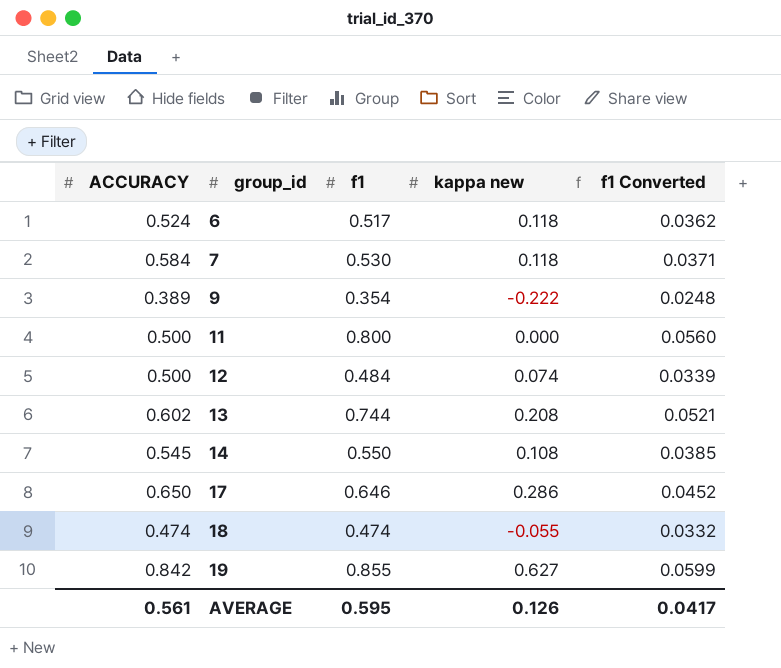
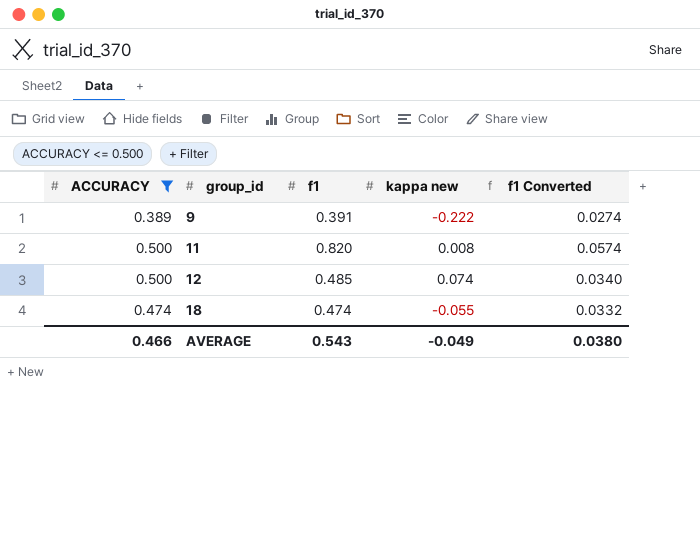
filter: none -> ACCURACY <= 0.500
9 | f1: 0.354 -> 0.391
9 | f1 Converted: 0.0248 -> 0.0274
11 | f1: 0.800 -> 0.820
11 | kappa new: 0.000 -> 0.008
11 | f1 Converted: 0.0560 -> 0.0574
12 | f1: 0.484 -> 0.485
12 | f1 Converted: 0.0339 -> 0.0340
AVERAGE | ACCURACY: 0.561 -> 0.466
AVERAGE | f1: 0.595 -> 0.543
AVERAGE | kappa new: 0.126 -> -0.049
AVERAGE | f1 Converted: 0.0417 -> 0.0380

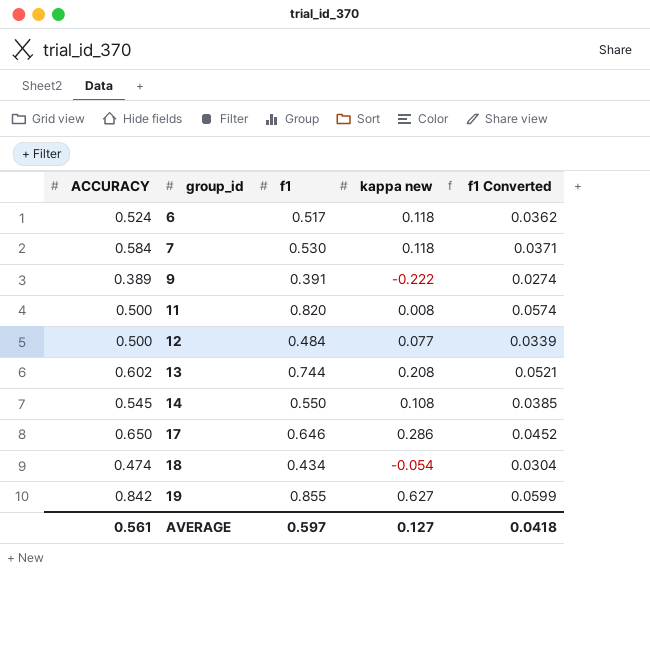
filter: ACCURACY <= 0.500 -> none
12 | f1: 0.485 -> 0.484
12 | kappa new: 0.074 -> 0.077
12 | f1 Converted: 0.0340 -> 0.0339
18 | f1: 0.474 -> 0.434
18 | kappa new: -0.055 -> -0.054
18 | f1 Converted: 0.0332 -> 0.0304
AVERAGE | ACCURACY: 0.466 -> 0.561
AVERAGE | f1: 0.543 -> 0.597
AVERAGE | kappa new: -0.049 -> 0.127
AVERAGE | f1 Converted: 0.0380 -> 0.0418

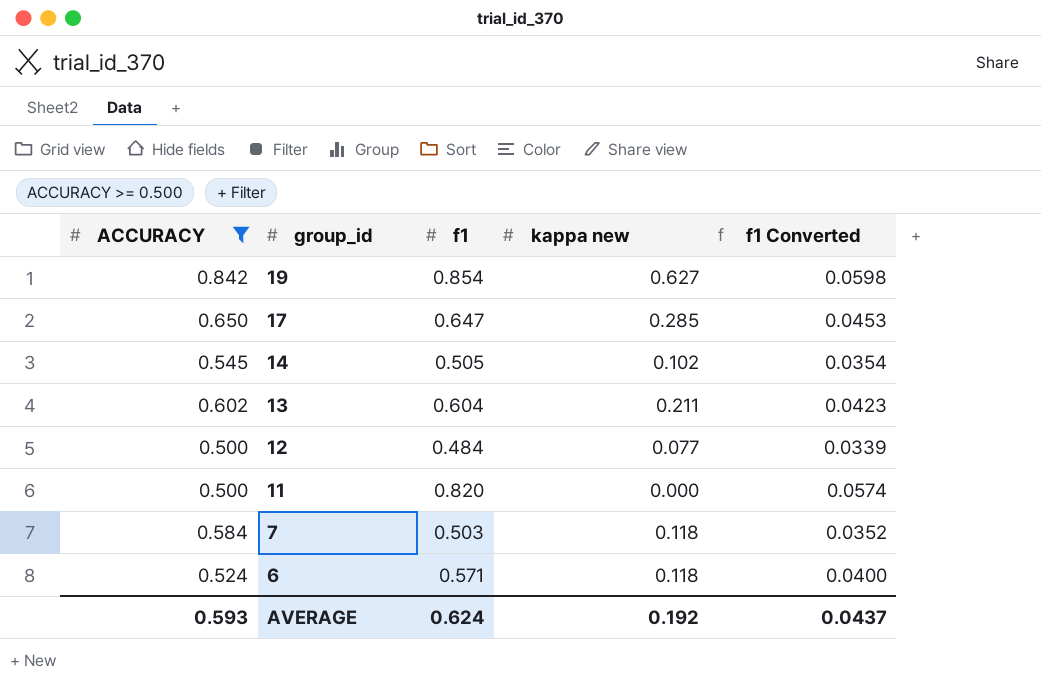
filter: none -> ACCURACY >= 0.500
row order: group_id ascending -> group_id descending
19 | f1: 0.855 -> 0.854
19 | f1 Converted: 0.0599 -> 0.0598
17 | f1: 0.646 -> 0.647
17 | kappa new: 0.286 -> 0.285
17 | f1 Converted: 0.0452 -> 0.0453
14 | f1: 0.550 -> 0.505
14 | kappa new: 0.108 -> 0.102
14 | f1 Converted: 0.0385 -> 0.0354
13 | f1: 0.744 -> 0.604
13 | kappa new: 0.208 -> 0.211
13 | f1 Converted: 0.0521 -> 0.0423
11 | kappa new: 0.008 -> 0.000
7 | f1: 0.530 -> 0.503
7 | f1 Converted: 0.0371 -> 0.0352
6 | f1: 0.517 -> 0.571
6 | f1 Converted: 0.0362 -> 0.0400
AVERAGE | ACCURACY: 0.561 -> 0.593
AVERAGE | f1: 0.597 -> 0.624
AVERAGE | kappa new: 0.127 -> 0.192
AVERAGE | f1 Converted: 0.0418 -> 0.0437

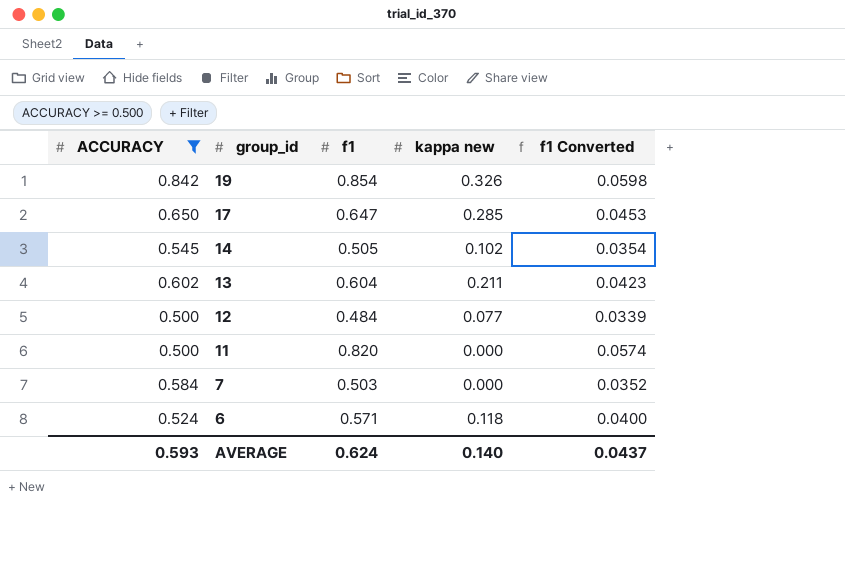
19 | kappa new: 0.627 -> 0.326
7 | kappa new: 0.118 -> 0.000
AVERAGE | kappa new: 0.192 -> 0.140

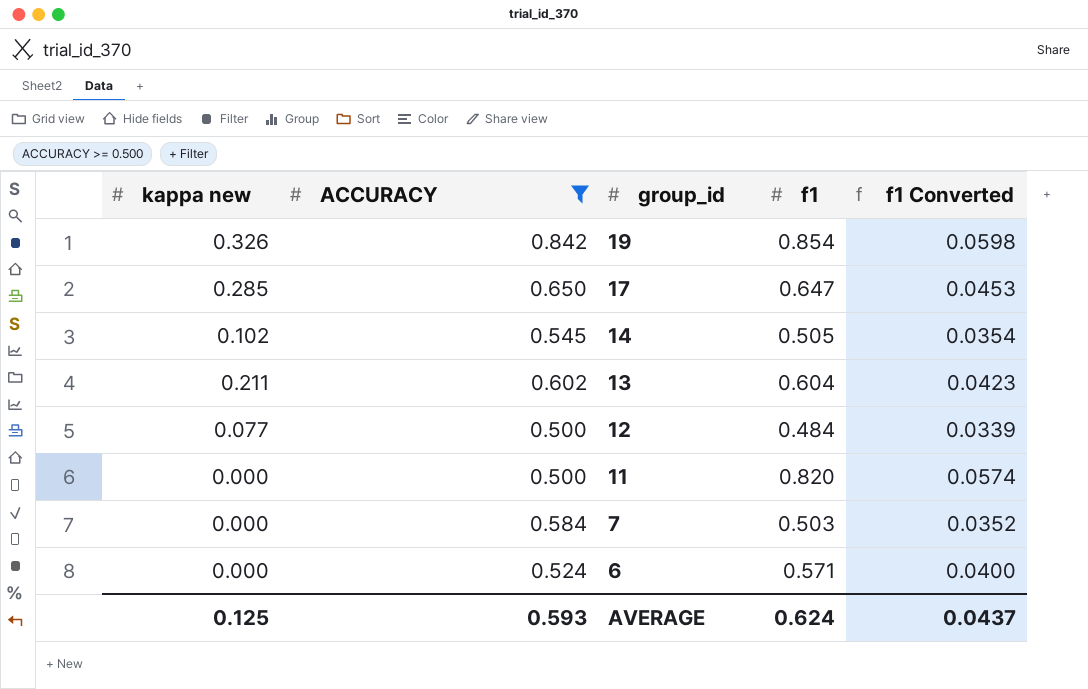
column kappa new | position: 4 -> 1
6 | kappa new: 0.118 -> 0.000
AVERAGE | kappa new: 0.140 -> 0.125

